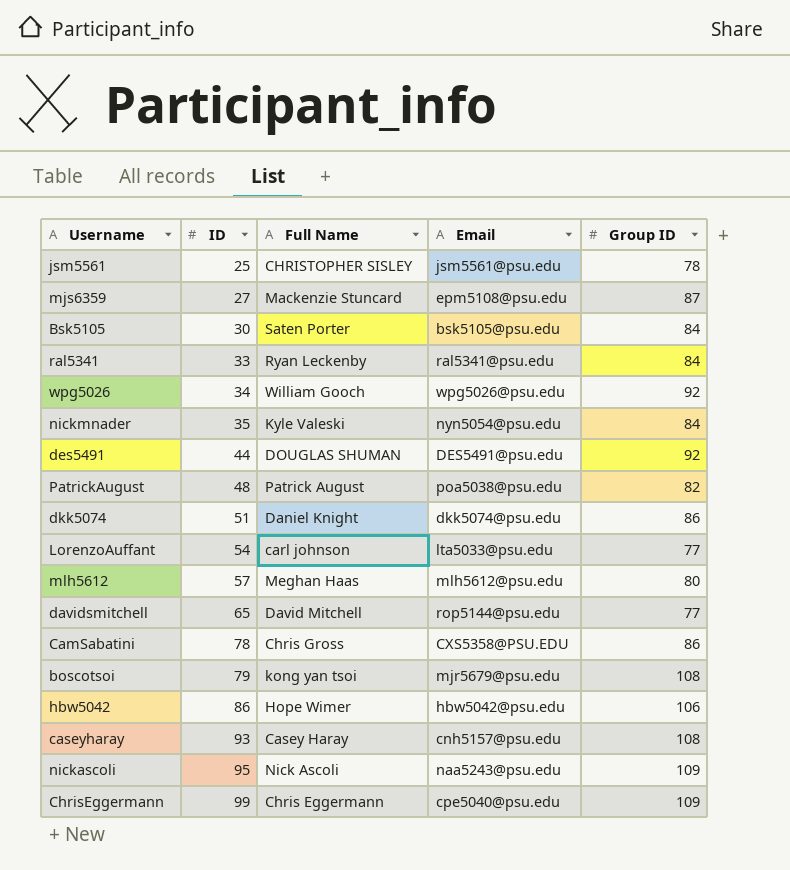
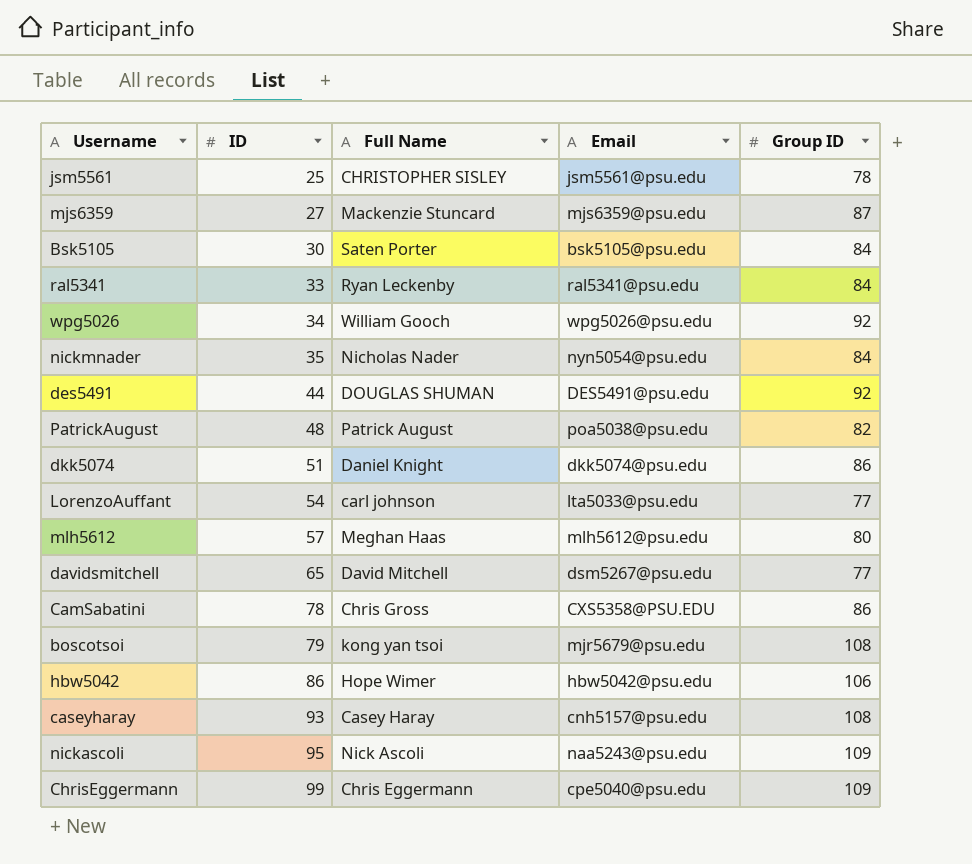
mjs6359 | Email: epm5108@psu.edu -> mjs6359@psu.edu
nickmnader | Full Name: Kyle Valeski -> Nicholas Nader
davidsmitchell | Email: rop5144@psu.edu -> dsm5267@psu.edu

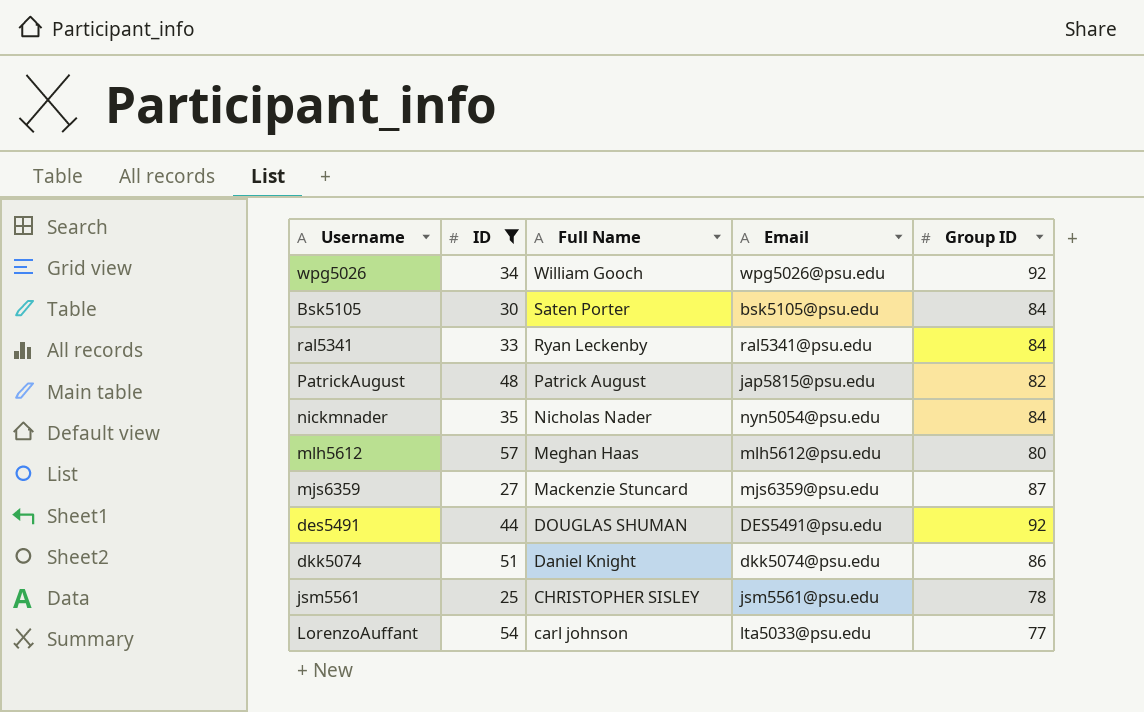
filter: none -> ID <= 57
row order: ID ascending -> Full Name descending
PatrickAugust | Email: poa5038@psu.edu -> jap5815@psu.edu

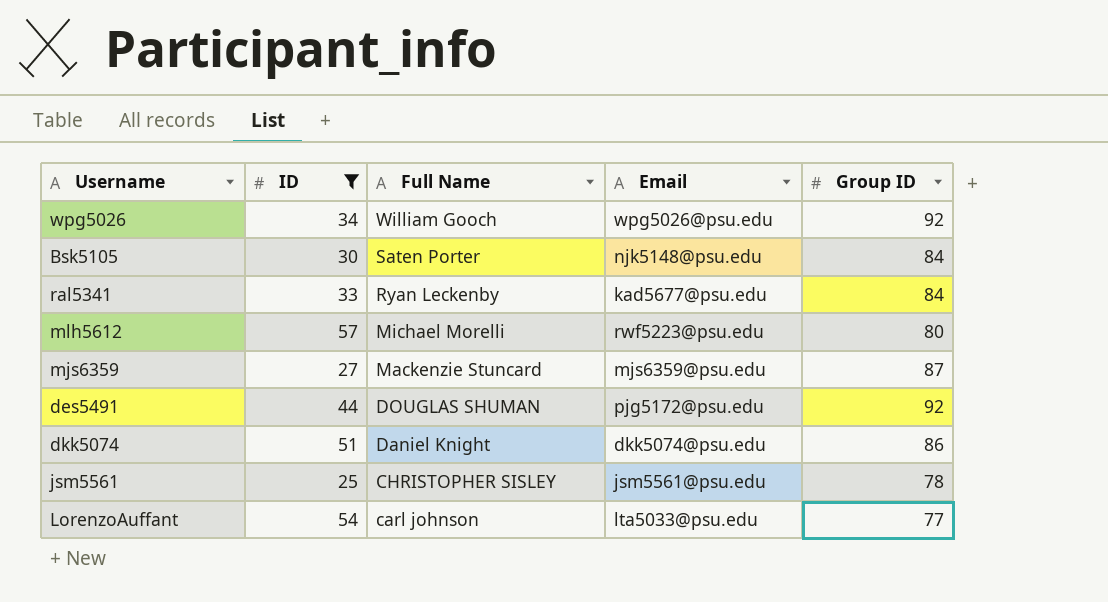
row PatrickAugust: 48 | Patrick August | jap5815@psu.edu | 82 -> none
row nickmnader: 35 | Nicholas Nader | nyn5054@psu.edu | 84 -> none
Bsk5105 | Email: bsk5105@psu.edu -> njk5148@psu.edu
ral5341 | Email: ral5341@psu.edu -> kad5677@psu.edu
mlh5612 | Full Name: Meghan Haas -> Michael Morelli
mlh5612 | Email: mlh5612@psu.edu -> rwf5223@psu.edu
des5491 | Email: DES5491@psu.edu -> pjg5172@psu.edu

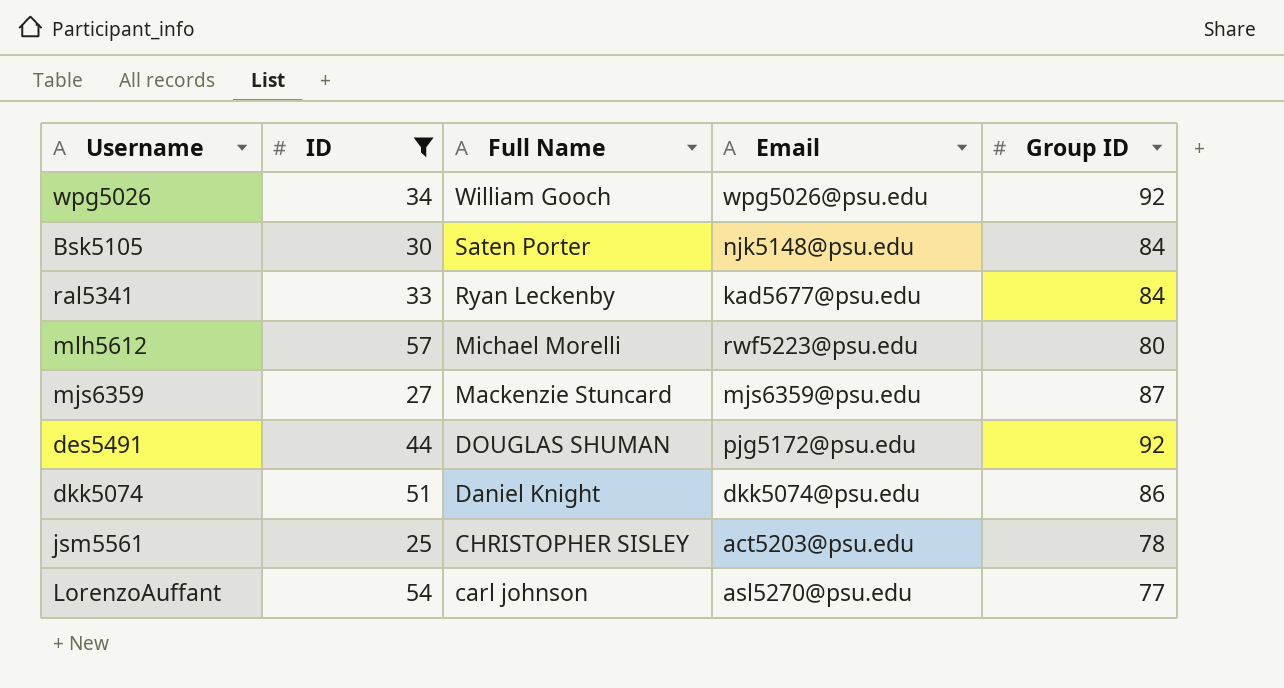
jsm5561 | Email: jsm5561@psu.edu -> act5203@psu.edu
LorenzoAuffant | Email: lta5033@psu.edu -> asl5270@psu.edu

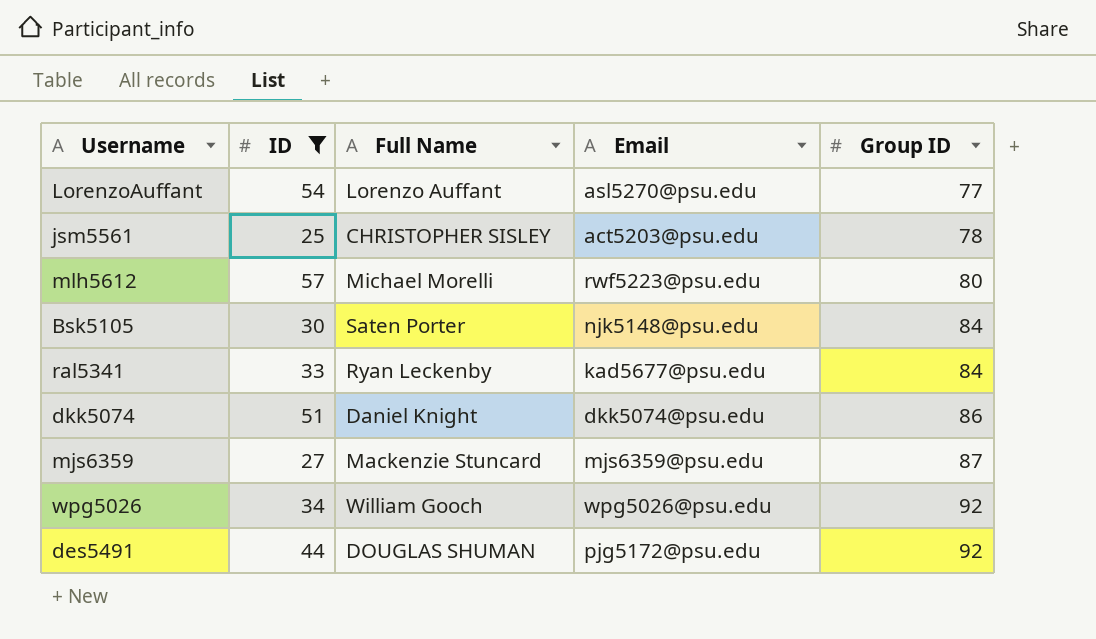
row order: Full Name descending -> Group ID ascending
LorenzoAuffant | Full Name: carl johnson -> Lorenzo Auffant

